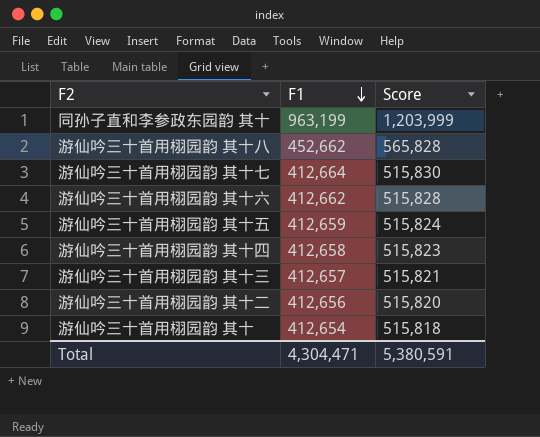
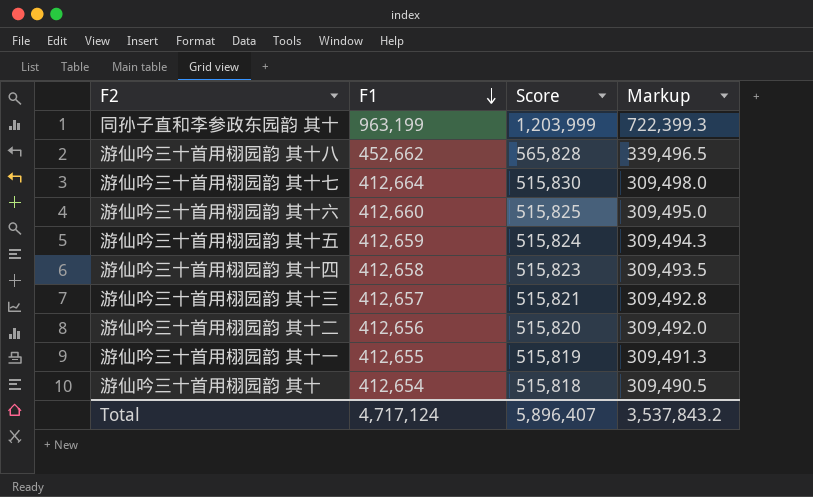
column Markup | formula: none -> [F1] * 0.75
游仙吟三十首用栩园韵 其十六 | F1: 412,662 -> 412,660
游仙吟三十首用栩园韵 其十六 | Score: 515,828 -> 515,825
row 游仙吟三十首用栩园韵 其十一: none -> 412,655 | 515,819 | 309,491.3
Total | F1: 4,304,471 -> 4,717,124
Total | Score: 5,380,591 -> 5,896,407

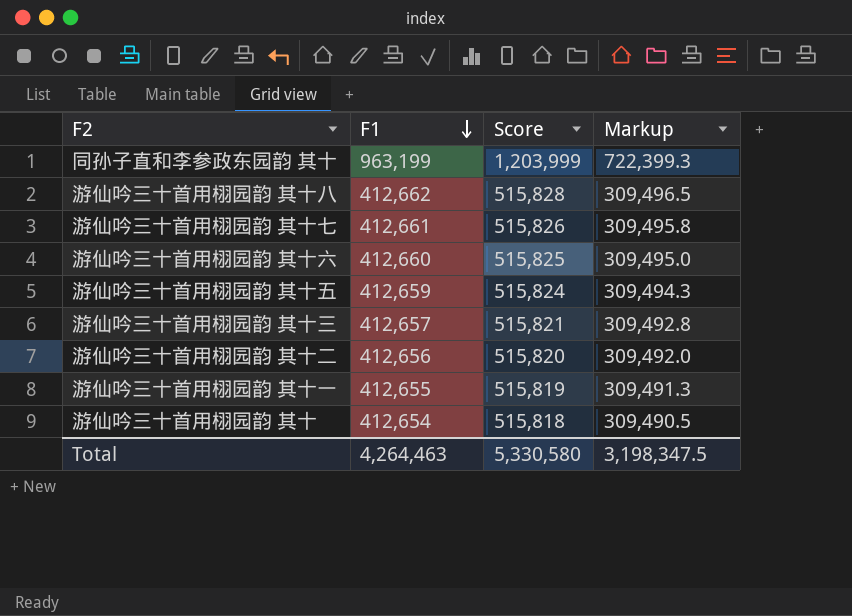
row 游仙吟三十首用栩园韵 其十四: 412,658 | 515,823 | 309,493.5 -> none
游仙吟三十首用栩园韵 其十八 | F1: 452,662 -> 412,662
游仙吟三十首用栩园韵 其十八 | Score: 565,828 -> 515,828
游仙吟三十首用栩园韵 其十八 | Markup: 339,496.5 -> 309,496.5
游仙吟三十首用栩园韵 其十七 | F1: 412,664 -> 412,661
游仙吟三十首用栩园韵 其十七 | Score: 515,830 -> 515,826
游仙吟三十首用栩园韵 其十七 | Markup: 309,498.0 -> 309,495.8
Total | F1: 4,717,124 -> 4,264,463
Total | Score: 5,896,407 -> 5,330,580
Total | Markup: 3,537,843.2 -> 3,198,347.5

